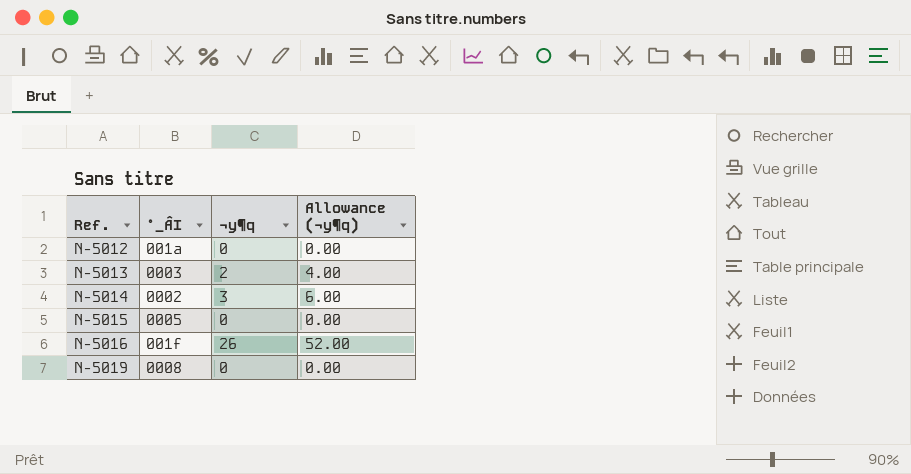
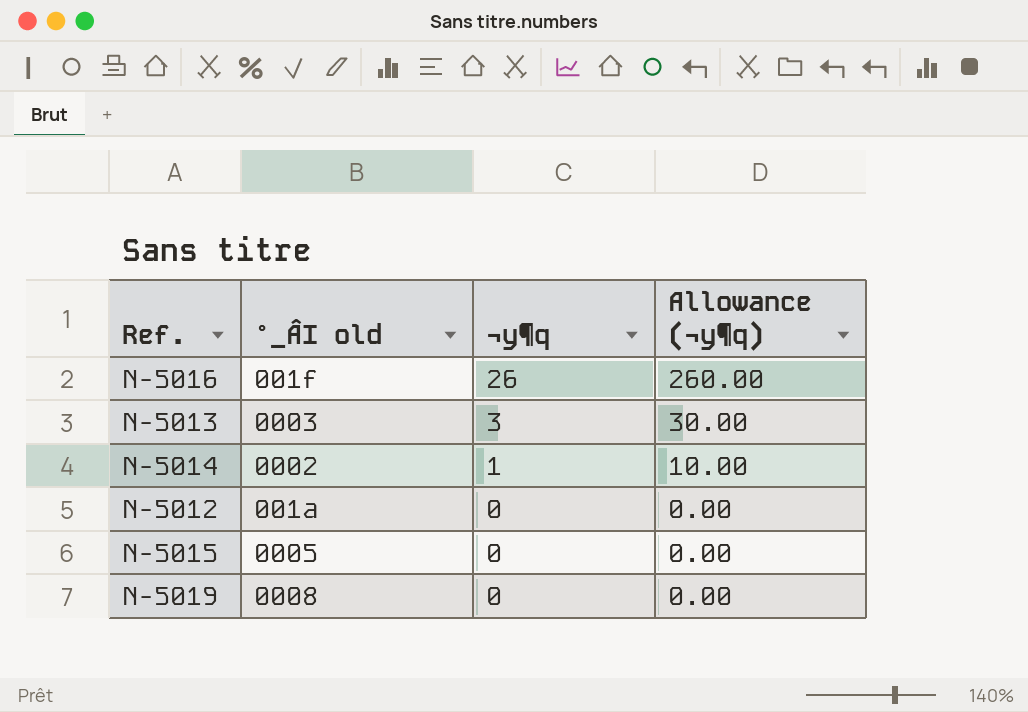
row order: Ref. ascending -> ¬y¶q descending
column name: °_ÂI -> °_ÂI old
column Allowance (¬y¶q) | formula: [¬y¶q] * 2 -> [¬y¶q] * 10
N-5013 | ¬y¶q: 2 -> 3
N-5014 | ¬y¶q: 3 -> 1

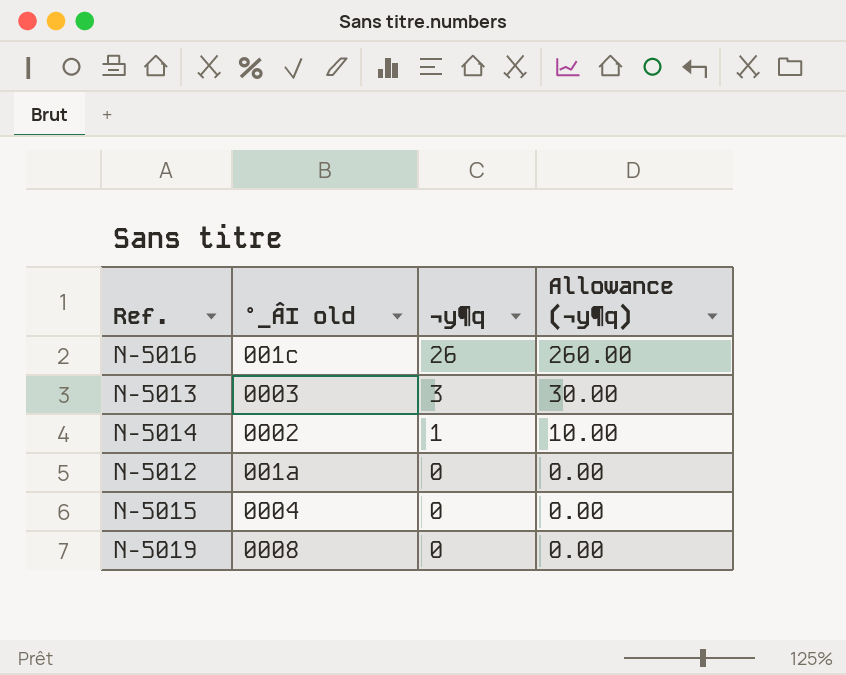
N-5016 | °_ÂI old: 001f -> 001c
N-5015 | °_ÂI old: 0005 -> 0004

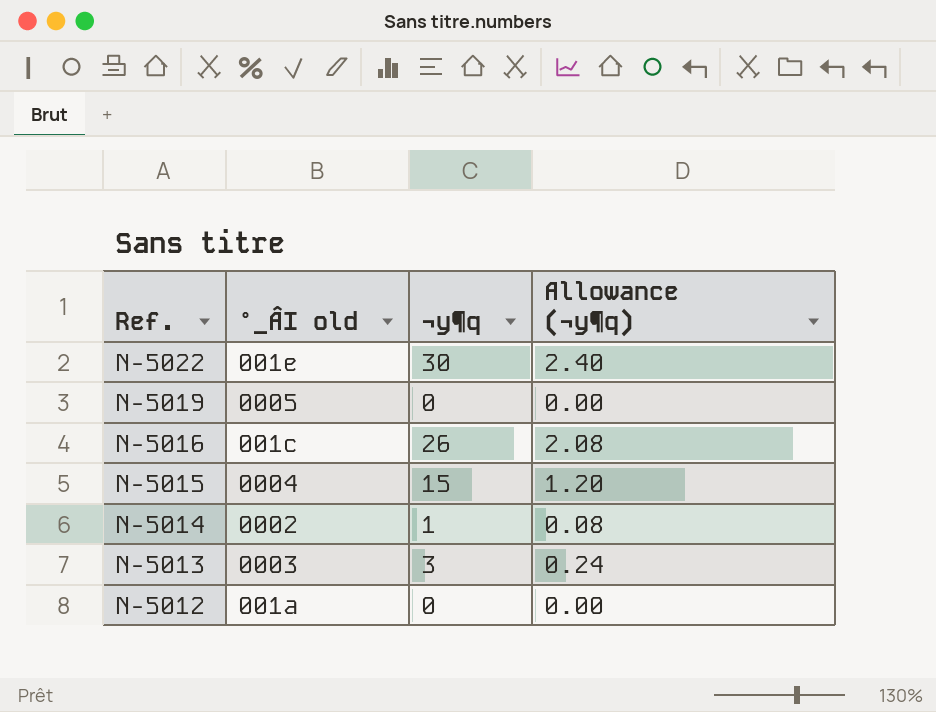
row order: ¬y¶q descending -> Ref. descending
column Allowance (¬y¶q) | formula: [¬y¶q] * 10 -> [¬y¶q] * 0.08
row N-5022: none -> 001e | 30 | 2.40
N-5019 | °_ÂI old: 0008 -> 0005
N-5015 | ¬y¶q: 0 -> 15

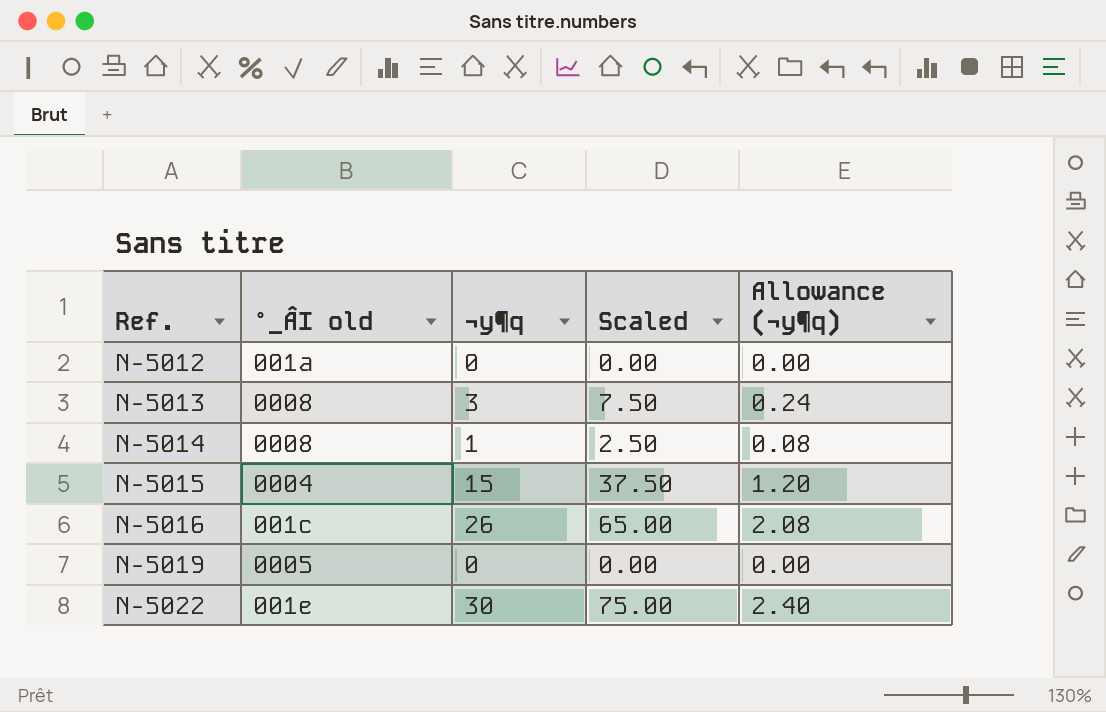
row order: Ref. descending -> Ref. ascending
column Scaled | formula: none -> [¬y¶q] * 2.5
N-5013 | °_ÂI old: 0003 -> 0008
N-5014 | °_ÂI old: 0002 -> 0008

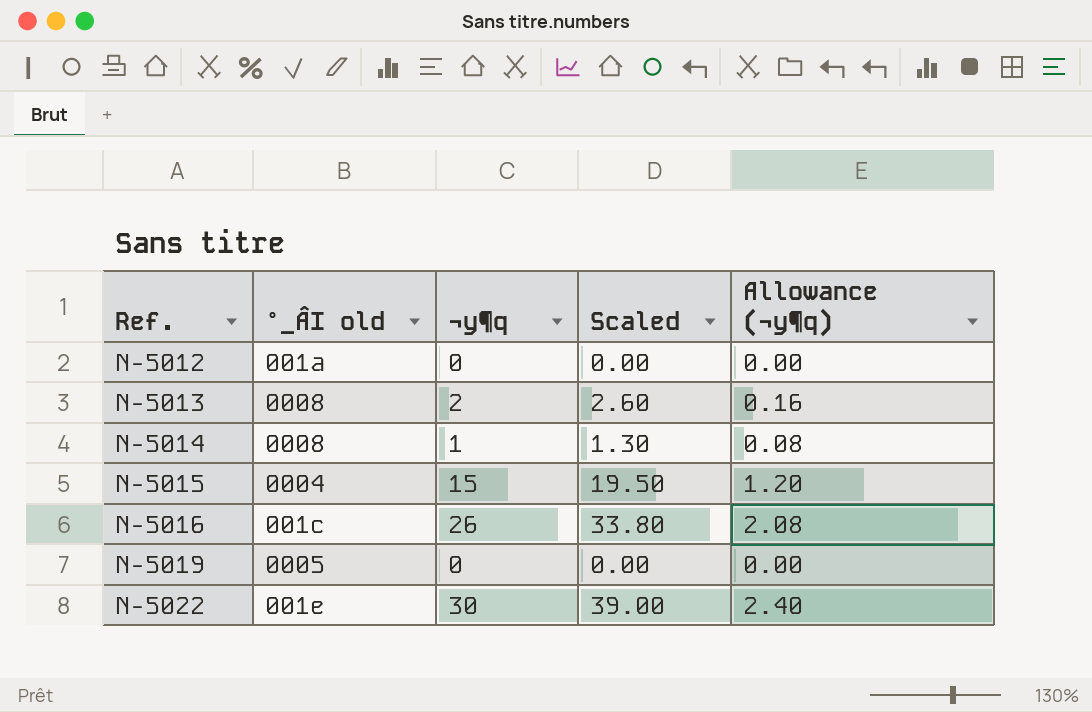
column Scaled | formula: [¬y¶q] * 2.5 -> [¬y¶q] * 1.3
N-5013 | ¬y¶q: 3 -> 2
N-5013 | Allowance (¬y¶q): 0.24 -> 0.16

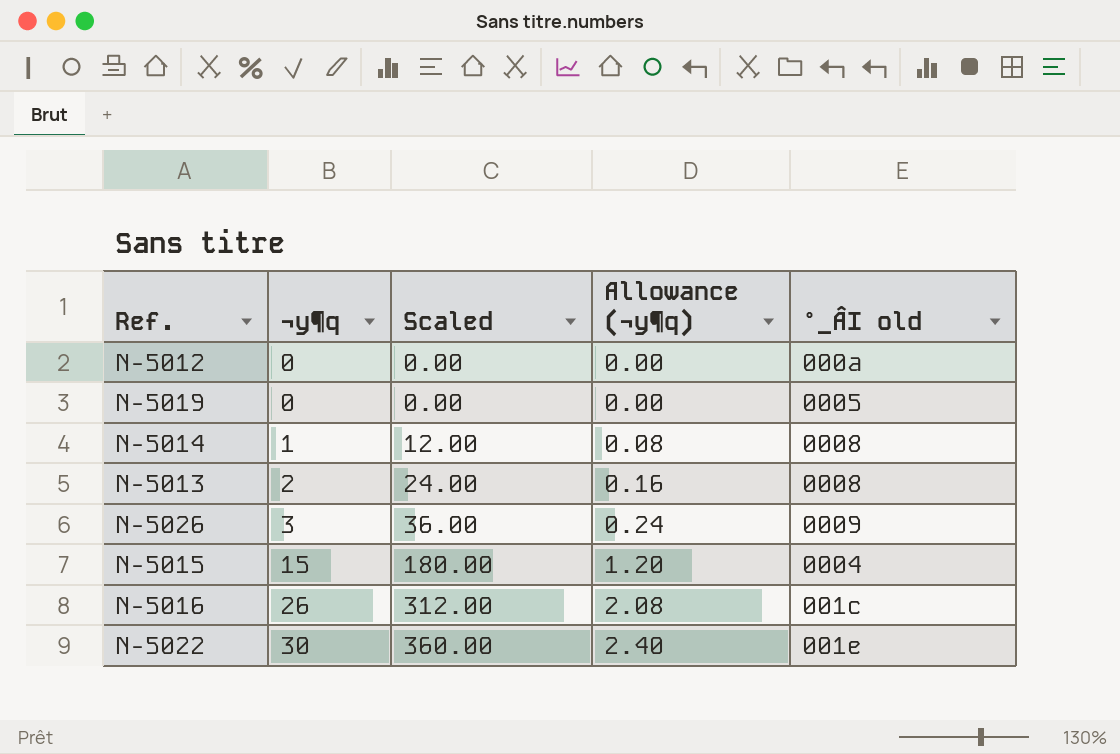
row order: Ref. ascending -> ¬y¶q ascending
column Scaled | formula: [¬y¶q] * 1.3 -> [¬y¶q] * 12
column °_ÂI old | position: 2 -> 5
N-5012 | °_ÂI old: 001a -> 000a
row N-5026: none -> 3 | 36.00 | 0.24 | 0009

